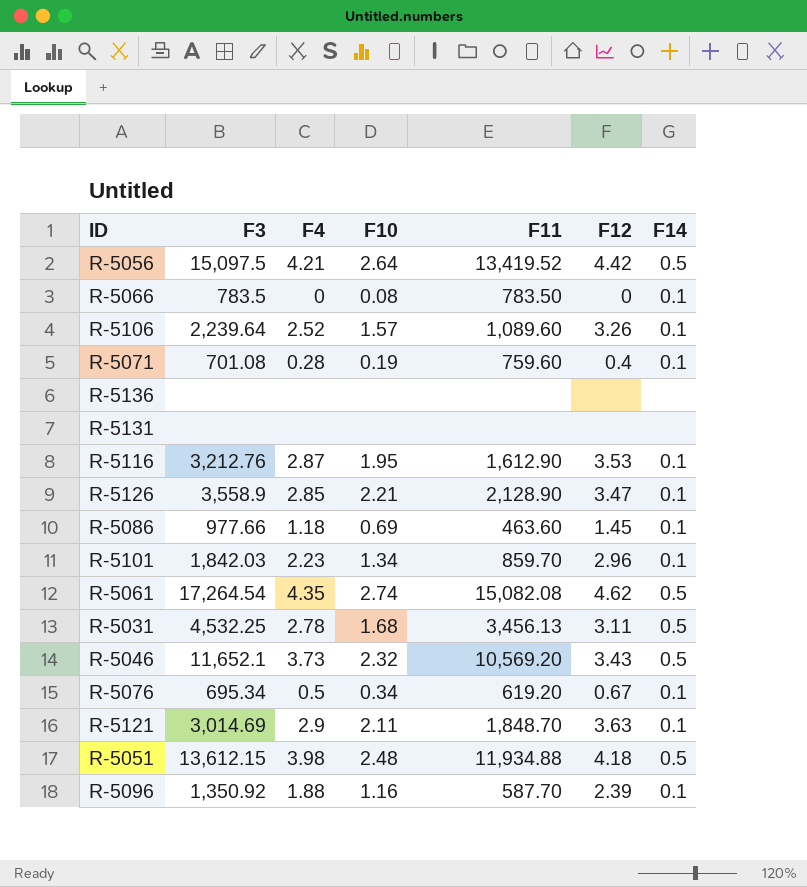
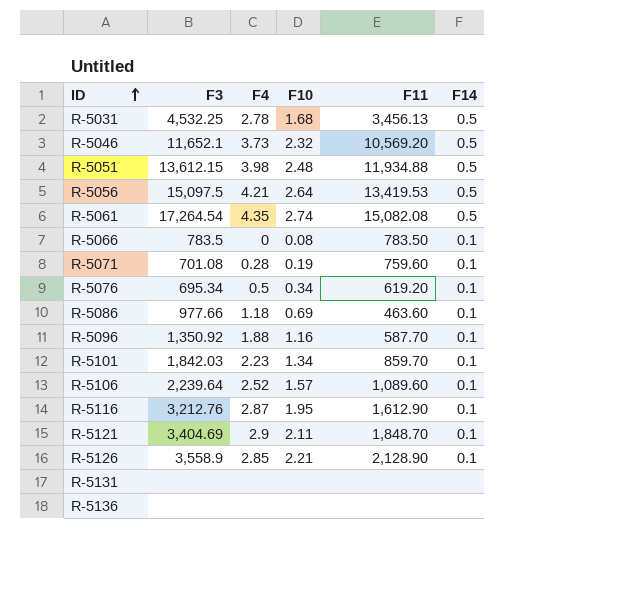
row order: none -> ID ascending
column F12 | position: 6 -> none
R-5056 | F11: 13,419.52 -> 13,419.53
R-5121 | F3: 3,014.69 -> 3,404.69

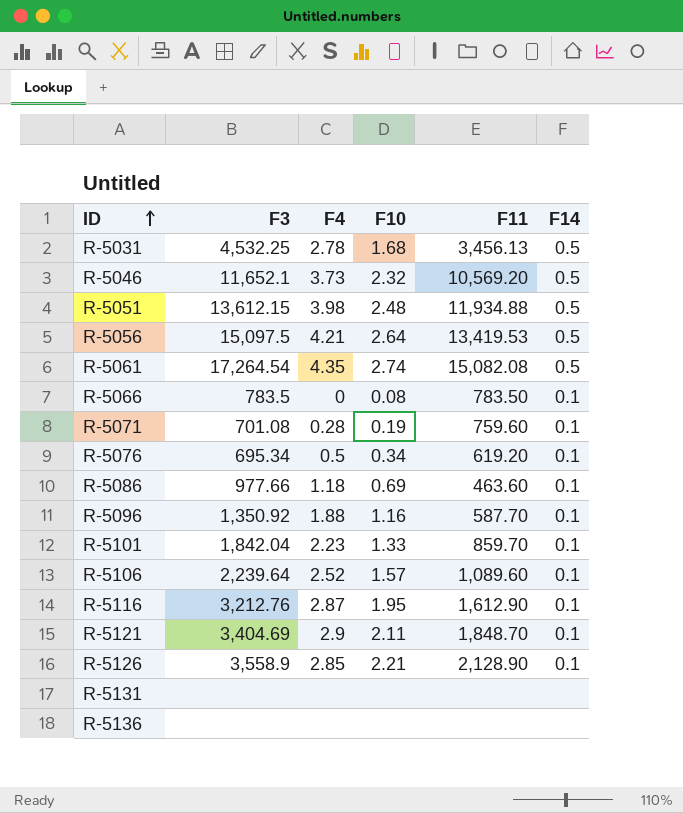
R-5101 | F3: 1,842.03 -> 1,842.04
R-5101 | F10: 1.34 -> 1.33

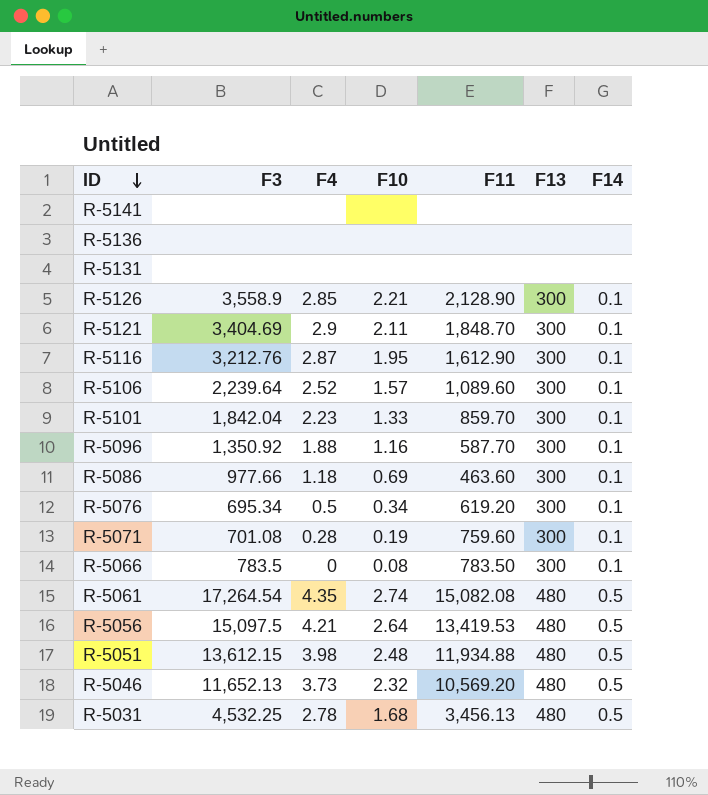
row order: ID ascending -> ID descending
column F13 | position: none -> 6
row R-5141: none -> none | none | none | none | none | none
R-5046 | F3: 11,652.1 -> 11,652.13

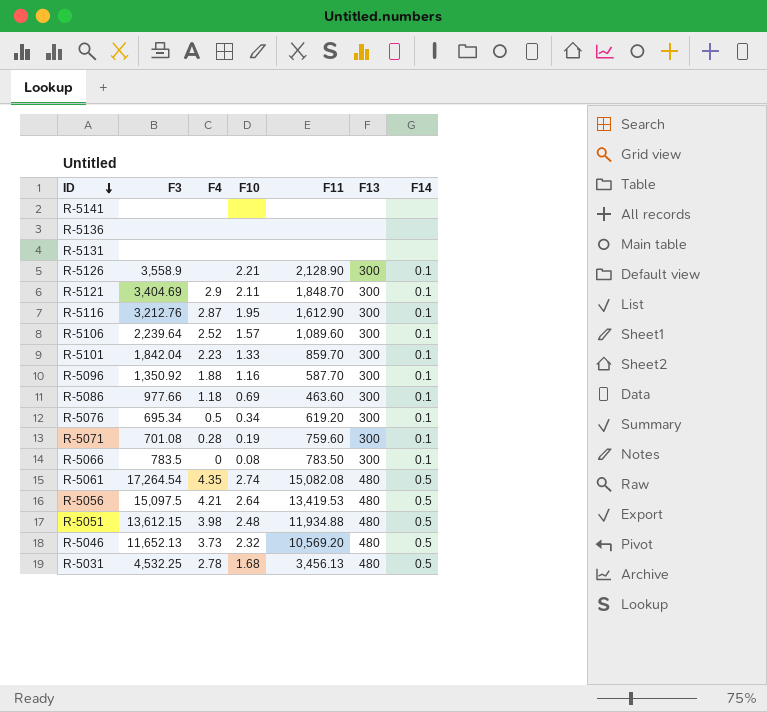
R-5126 | F4: 2.85 -> none

